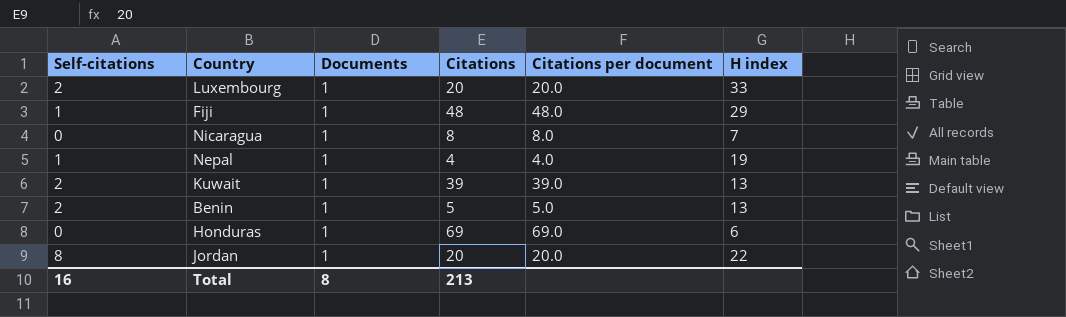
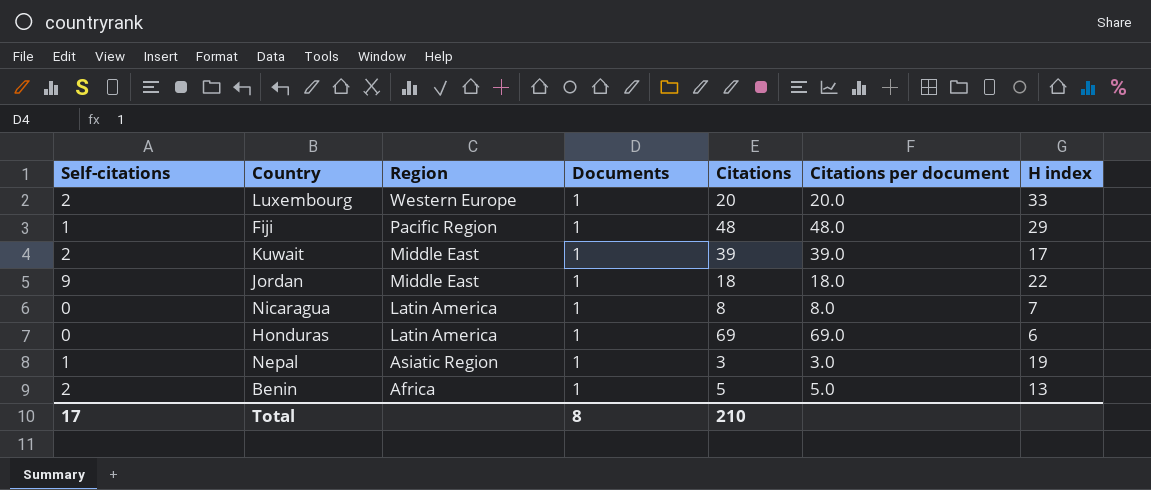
row order: none -> Region descending
column Region | position: none -> 3
Kuwait | H index: 13 -> 17
Jordan | Self-citations: 8 -> 9
Jordan | Citations: 20 -> 18
Jordan | Citations per document: 20.0 -> 18.0
Nepal | Citations: 4 -> 3
Nepal | Citations per document: 4.0 -> 3.0
Total | Self-citations: 16 -> 17
Total | Citations: 213 -> 210

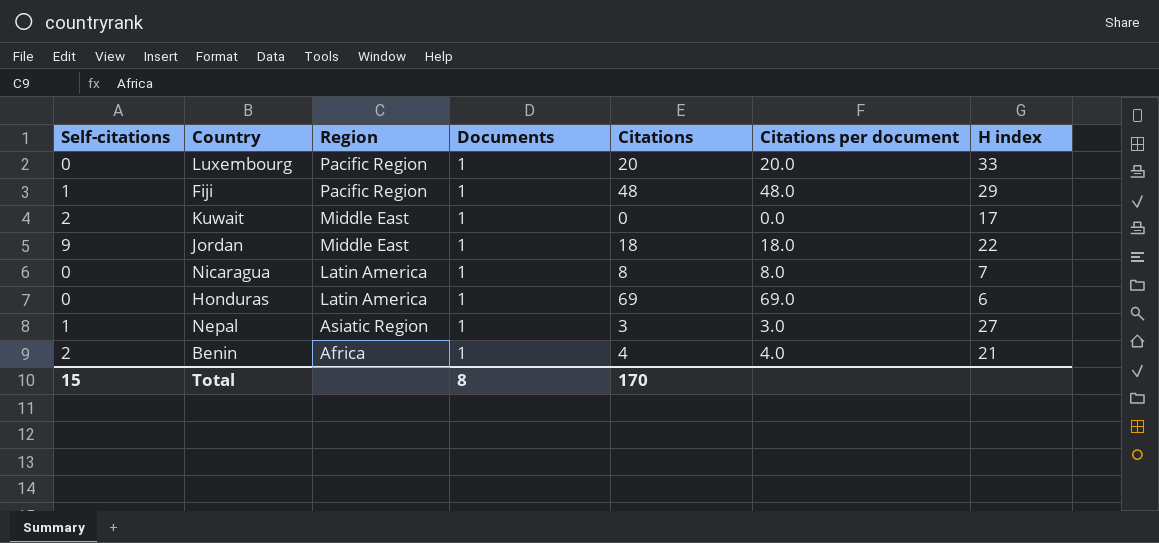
Luxembourg | Self-citations: 2 -> 0
Luxembourg | Region: Western Europe -> Pacific Region
Kuwait | Citations: 39 -> 0
Kuwait | Citations per document: 39.0 -> 0.0
Nepal | H index: 19 -> 27
Benin | Citations: 5 -> 4
Benin | Citations per document: 5.0 -> 4.0
Benin | H index: 13 -> 21
Total | Self-citations: 17 -> 15
Total | Citations: 210 -> 170

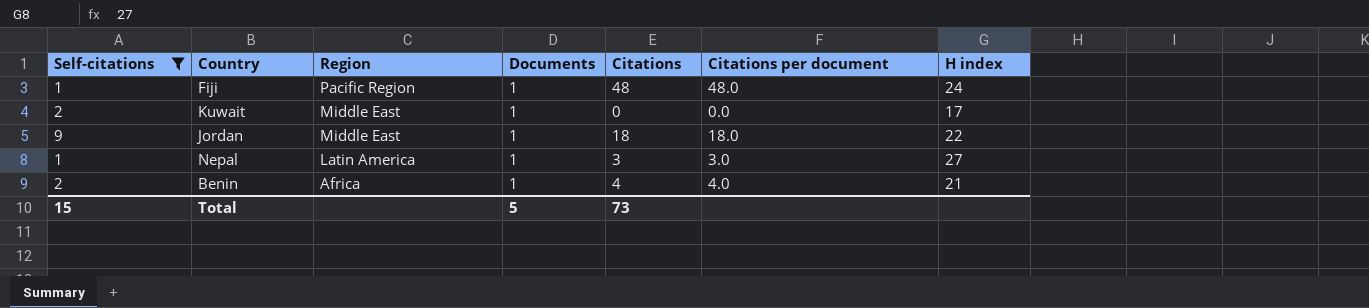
filter: none -> Self-citations != 0
Fiji | H index: 29 -> 24
Nepal | Region: Asiatic Region -> Latin America
Total | Documents: 8 -> 5
Total | Citations: 170 -> 73

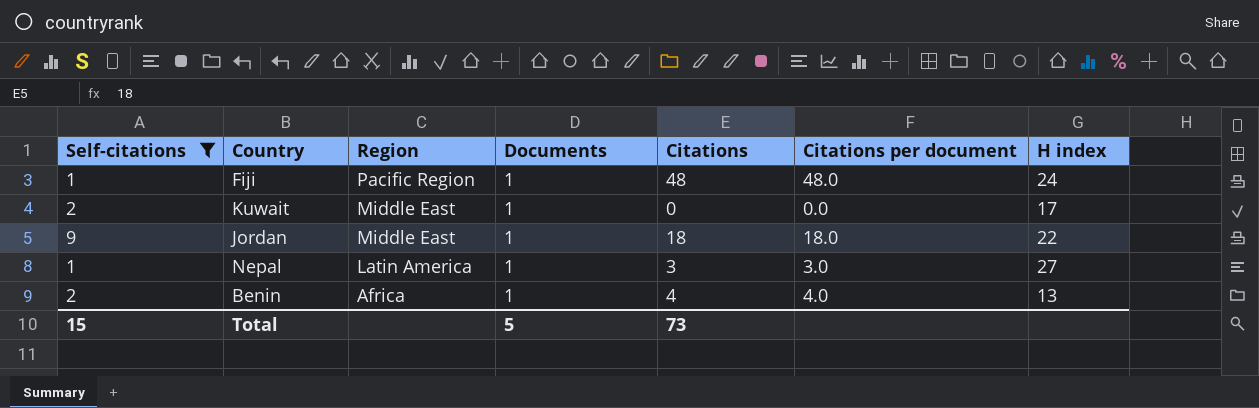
Benin | H index: 21 -> 13

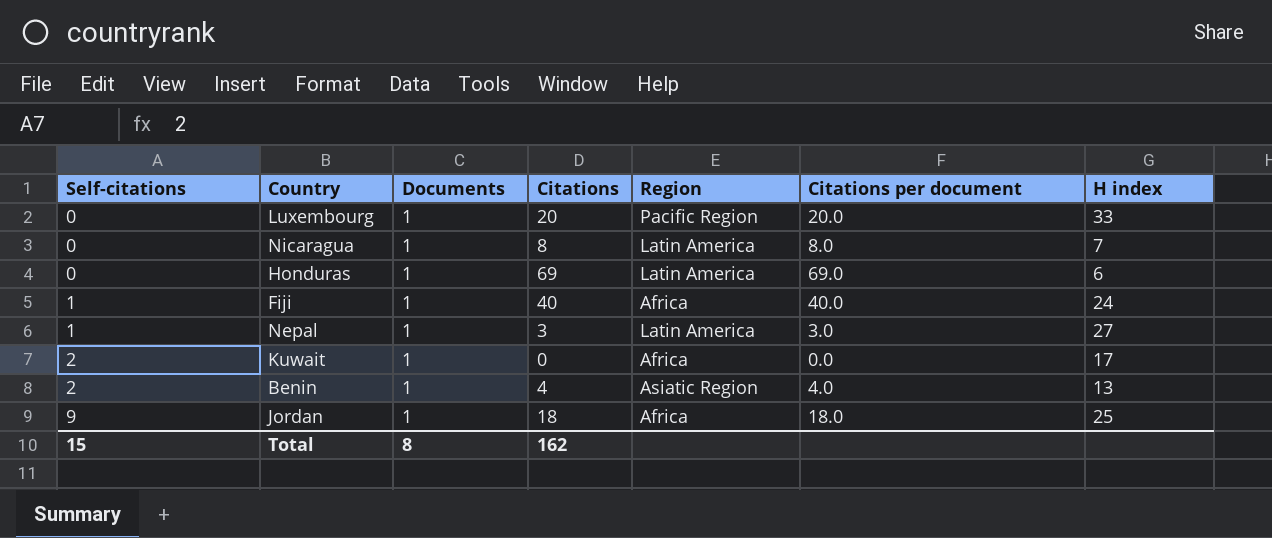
filter: Self-citations != 0 -> none
row order: Region descending -> Self-citations ascending
column Region | position: 3 -> 5
Fiji | Citations: 48 -> 40
Fiji | Region: Pacific Region -> Africa
Fiji | Citations per document: 48.0 -> 40.0
Kuwait | Region: Middle East -> Africa
Benin | Region: Africa -> Asiatic Region
Jordan | Region: Middle East -> Africa
Jordan | H index: 22 -> 25
Total | Documents: 5 -> 8
Total | Citations: 73 -> 162

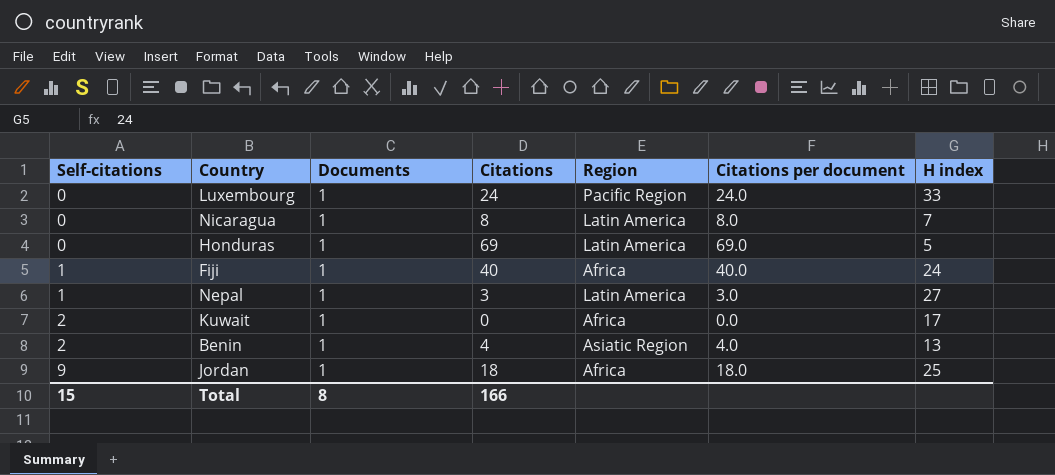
Luxembourg | Citations: 20 -> 24
Luxembourg | Citations per document: 20.0 -> 24.0
Honduras | H index: 6 -> 5
Total | Citations: 162 -> 166

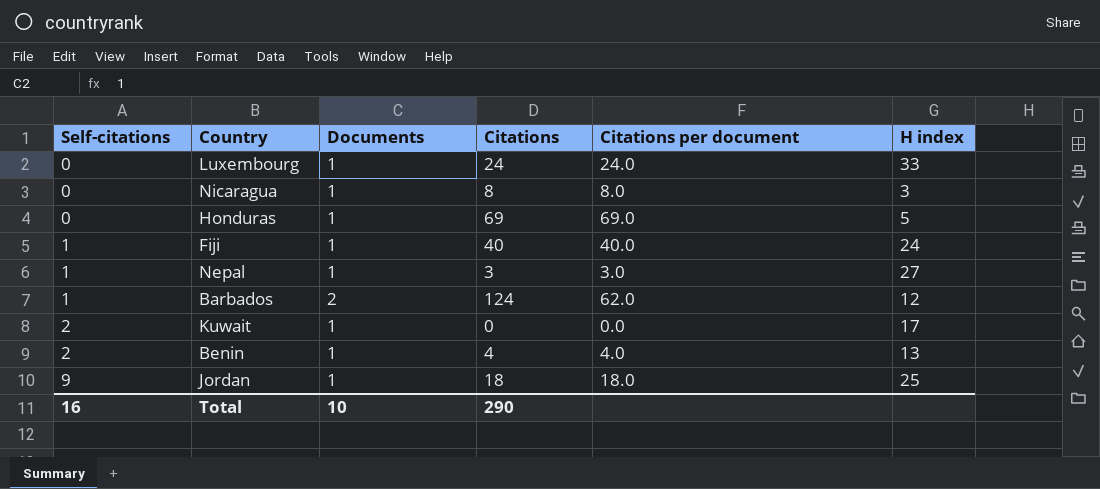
column Region | position: 5 -> none
Nicaragua | H index: 7 -> 3
row Barbados: none -> 1 | 2 | 124 | 62.0 | 12
Total | Self-citations: 15 -> 16
Total | Documents: 8 -> 10
Total | Citations: 166 -> 290

